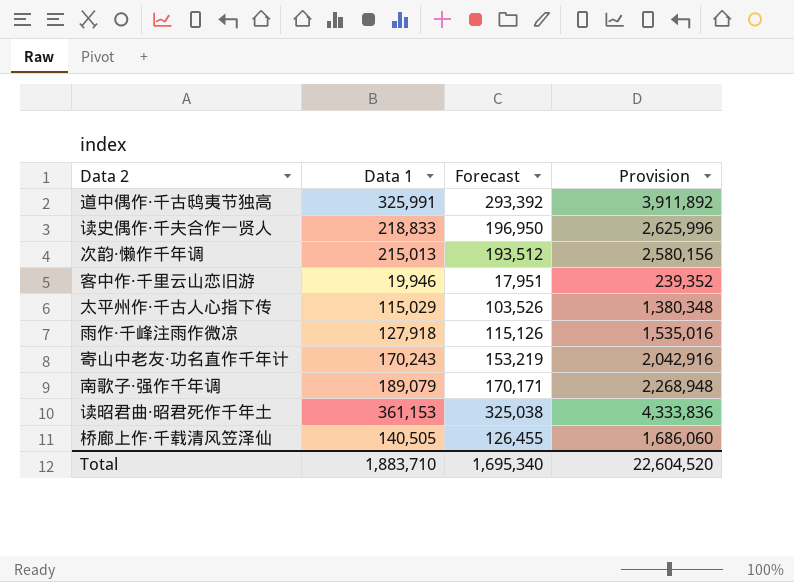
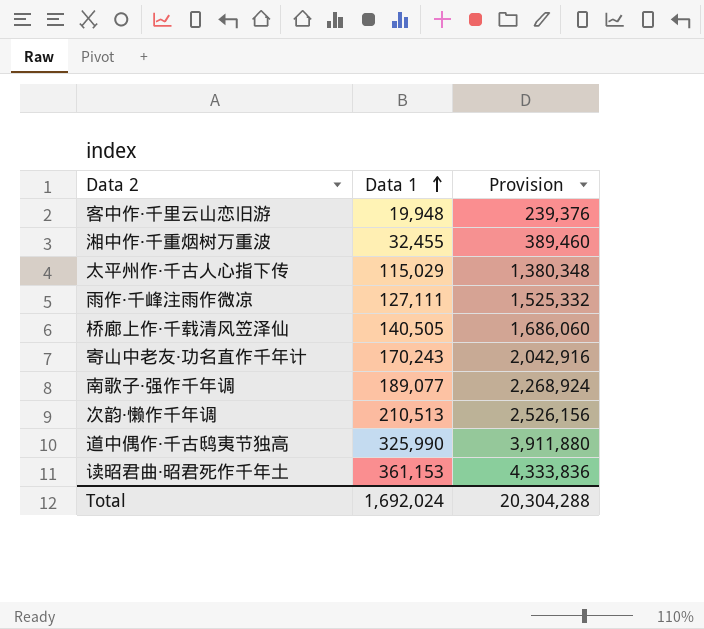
row order: none -> Data 1 ascending
column Forecast | formula: [Data 1] * 0.9 -> none
row 读史偶作·千夫合作一贤人: 218,833 | 196,950 | 2,625,996 -> none
客中作·千里云山恋旧游 | Data 1: 19,946 -> 19,948
客中作·千里云山恋旧游 | Provision: 239,352 -> 239,376
row 湘中作·千重烟树万重波: none -> 32,455 | 389,460
雨作·千峰注雨作微凉 | Data 1: 127,918 -> 127,111
雨作·千峰注雨作微凉 | Provision: 1,535,016 -> 1,525,332
南歌子·强作千年调 | Data 1: 189,079 -> 189,077
南歌子·强作千年调 | Provision: 2,268,948 -> 2,268,924
次韵·懒作千年调 | Data 1: 215,013 -> 210,513
次韵·懒作千年调 | Provision: 2,580,156 -> 2,526,156
道中偶作·千古鸱夷节独高 | Data 1: 325,991 -> 325,990
道中偶作·千古鸱夷节独高 | Provision: 3,911,892 -> 3,911,880
Total | Data 1: 1,883,710 -> 1,692,024
Total | Provision: 22,604,520 -> 20,304,288

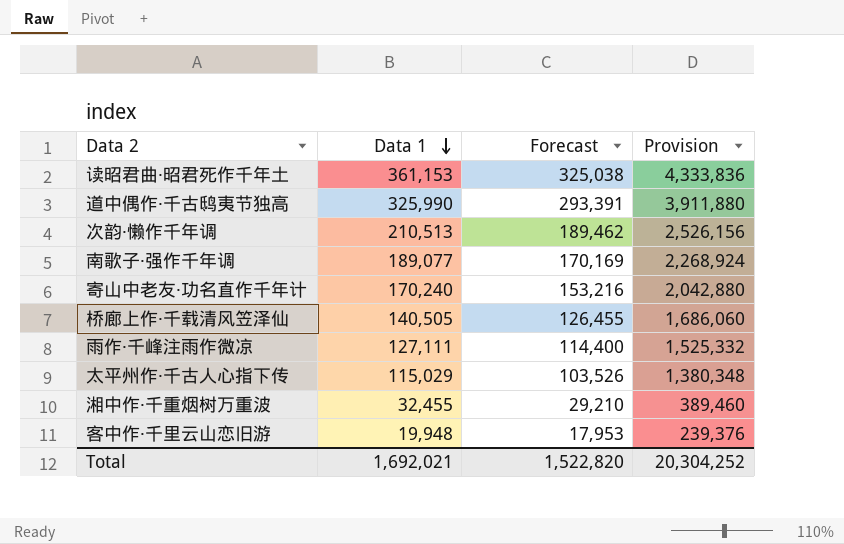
row order: Data 1 ascending -> Data 1 descending
column Forecast | formula: none -> [Data 1] * 0.9
寄山中老友·功名直作千年计 | Data 1: 170,243 -> 170,240
寄山中老友·功名直作千年计 | Provision: 2,042,916 -> 2,042,880
Total | Data 1: 1,692,024 -> 1,692,021
Total | Provision: 20,304,288 -> 20,304,252

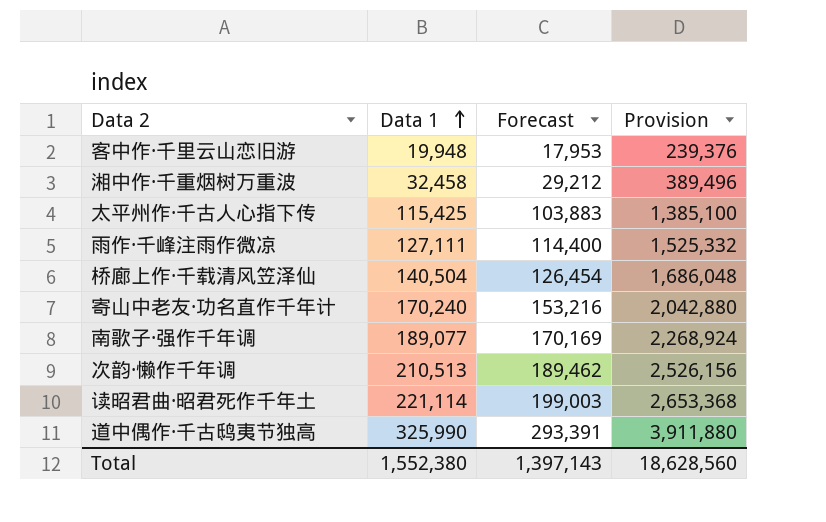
row order: Data 1 descending -> Data 1 ascending
湘中作·千重烟树万重波 | Data 1: 32,455 -> 32,458
湘中作·千重烟树万重波 | Forecast: 29,210 -> 29,212
湘中作·千重烟树万重波 | Provision: 389,460 -> 389,496
太平州作·千古人心指下传 | Data 1: 115,029 -> 115,425
太平州作·千古人心指下传 | Forecast: 103,526 -> 103,883
太平州作·千古人心指下传 | Provision: 1,380,348 -> 1,385,100
桥廊上作·千载清风笠泽仙 | Data 1: 140,505 -> 140,504
桥廊上作·千载清风笠泽仙 | Forecast: 126,455 -> 126,454
桥廊上作·千载清风笠泽仙 | Provision: 1,686,060 -> 1,686,048
读昭君曲·昭君死作千年土 | Data 1: 361,153 -> 221,114
读昭君曲·昭君死作千年土 | Forecast: 325,038 -> 199,003
读昭君曲·昭君死作千年土 | Provision: 4,333,836 -> 2,653,368
Total | Data 1: 1,692,021 -> 1,552,380
Total | Forecast: 1,522,820 -> 1,397,143
Total | Provision: 20,304,252 -> 18,628,560

